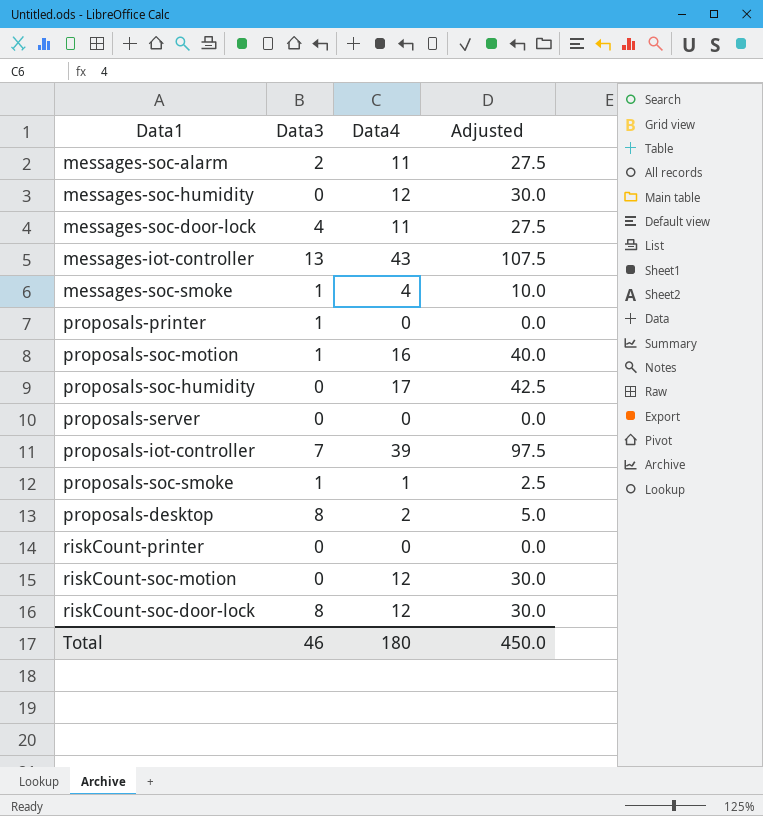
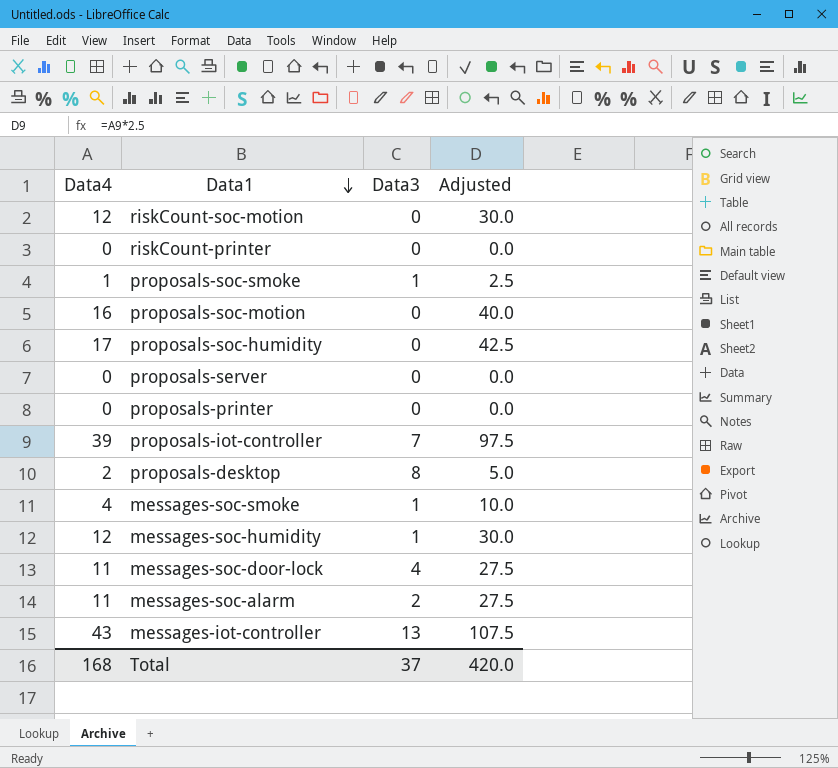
row order: none -> Data1 descending
column Data4 | position: 3 -> 1
row riskCount-soc-door-lock: 8 | 12 | 30.0 -> none
proposals-soc-motion | Data3: 1 -> 0
proposals-printer | Data3: 1 -> 0
messages-soc-humidity | Data3: 0 -> 1
Total | Data4: 180 -> 168
Total | Data3: 46 -> 37
Total | Adjusted: 450.0 -> 420.0

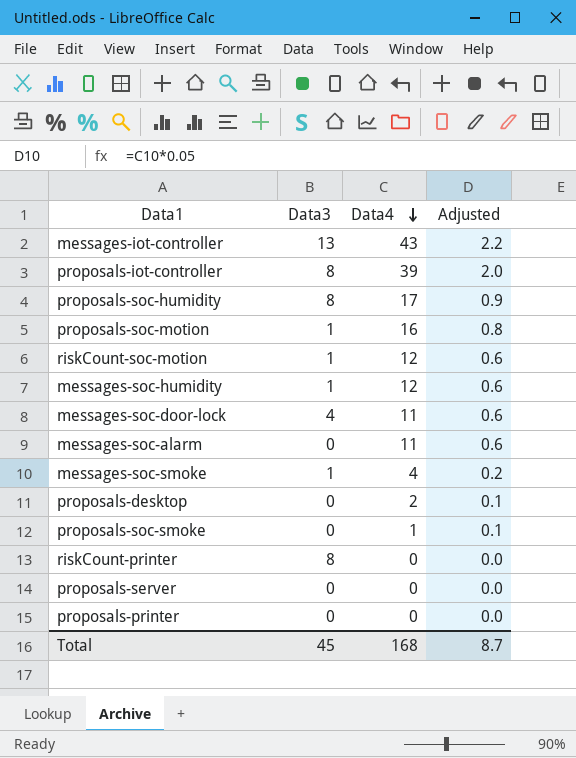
row order: Data1 descending -> Data4 descending
column Data4 | position: 1 -> 3
column Adjusted | formula: [Data4] * 2.5 -> [Data4] * 0.05
proposals-iot-controller | Data3: 7 -> 8
proposals-soc-humidity | Data3: 0 -> 8
proposals-soc-motion | Data3: 0 -> 1
riskCount-soc-motion | Data3: 0 -> 1
messages-soc-alarm | Data3: 2 -> 0
proposals-desktop | Data3: 8 -> 0
proposals-soc-smoke | Data3: 1 -> 0
riskCount-printer | Data3: 0 -> 8
Total | Data3: 37 -> 45
Total | Adjusted: 420.0 -> 8.7

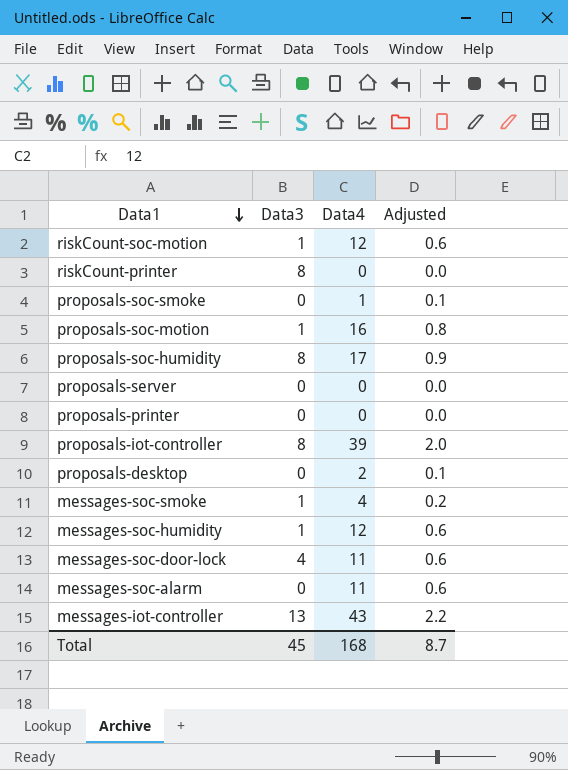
row order: Data4 descending -> Data1 descending

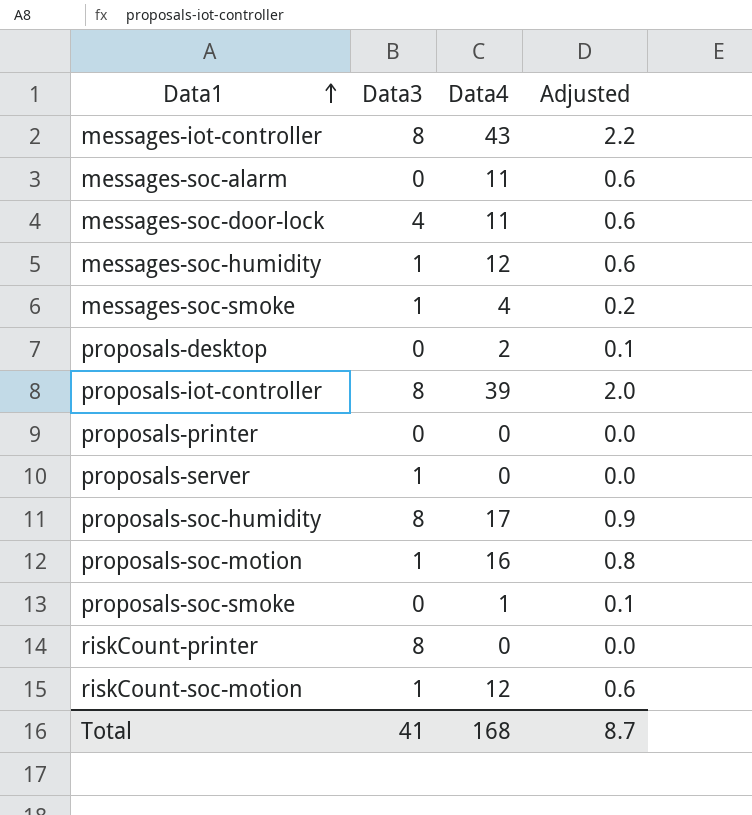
row order: Data1 descending -> Data1 ascending
messages-iot-controller | Data3: 13 -> 8
proposals-server | Data3: 0 -> 1
Total | Data3: 45 -> 41

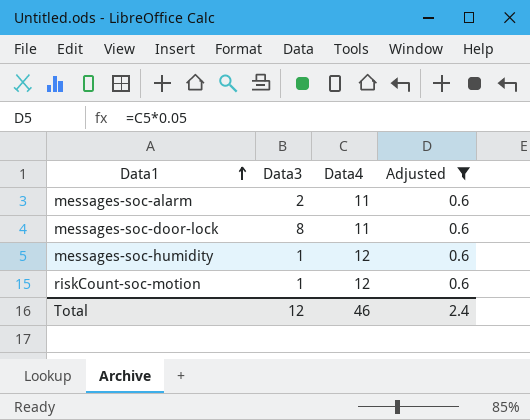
filter: none -> Adjusted = 0.6
messages-soc-alarm | Data3: 0 -> 2
messages-soc-door-lock | Data3: 4 -> 8
Total | Data3: 41 -> 12
Total | Data4: 168 -> 46
Total | Adjusted: 8.7 -> 2.4

